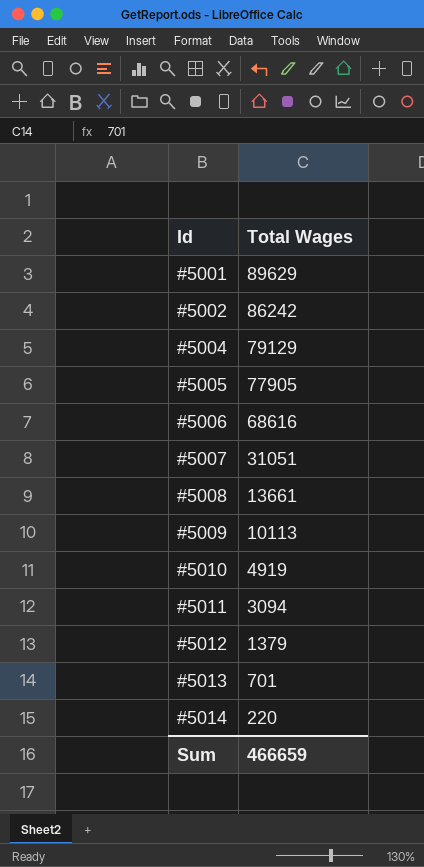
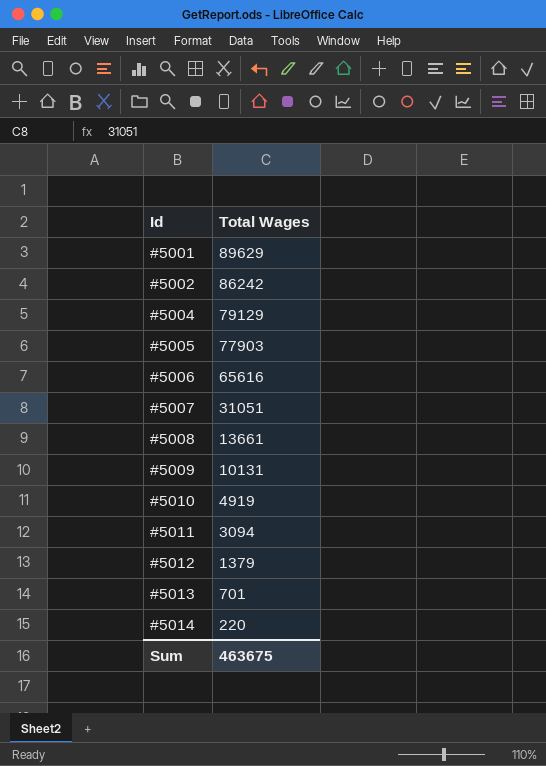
#5005 | Total Wages: 77905 -> 77903
#5006 | Total Wages: 68616 -> 65616
#5009 | Total Wages: 10113 -> 10131
Sum | Total Wages: 466659 -> 463675

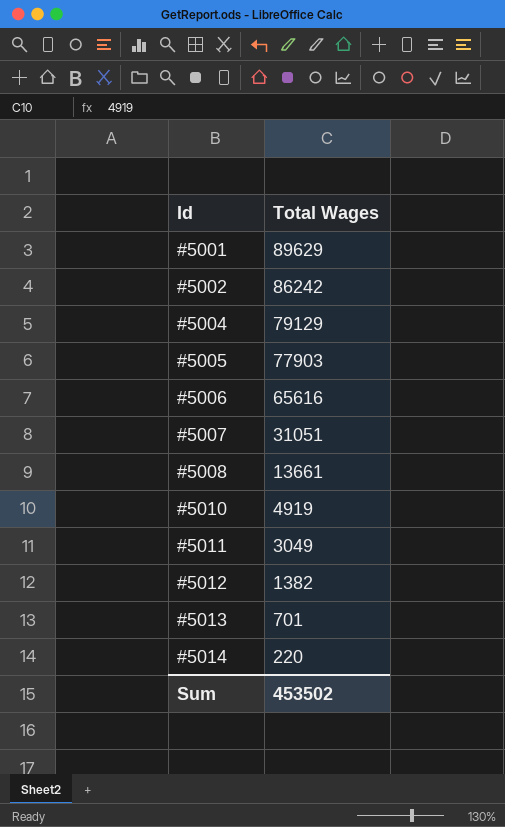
row #5009: 10131 -> none
#5011 | Total Wages: 3094 -> 3049
#5012 | Total Wages: 1379 -> 1382
Sum | Total Wages: 463675 -> 453502

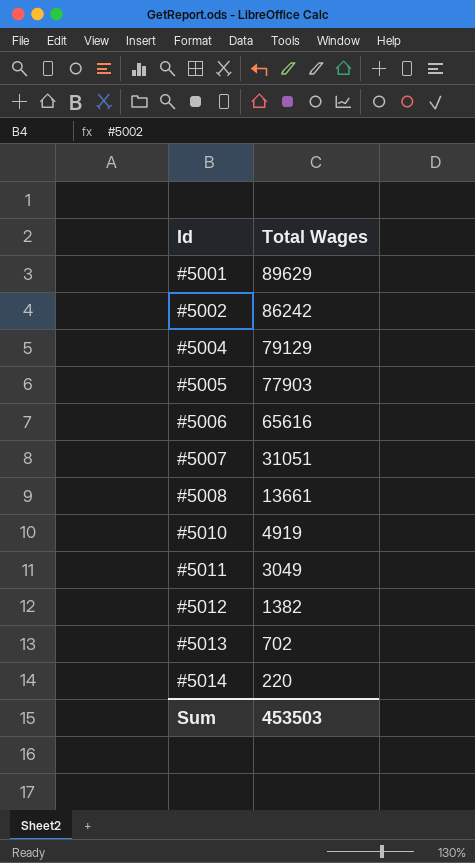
#5013 | Total Wages: 701 -> 702
Sum | Total Wages: 453502 -> 453503

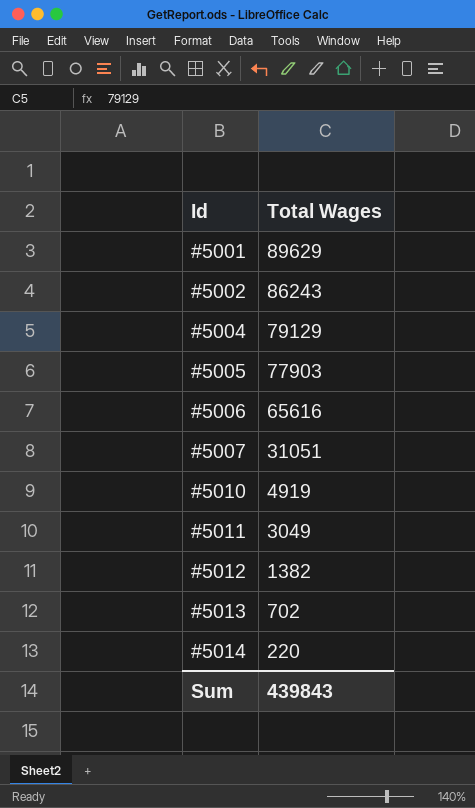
row #5008: 13661 -> none
#5002 | Total Wages: 86242 -> 86243
Sum | Total Wages: 453503 -> 439843

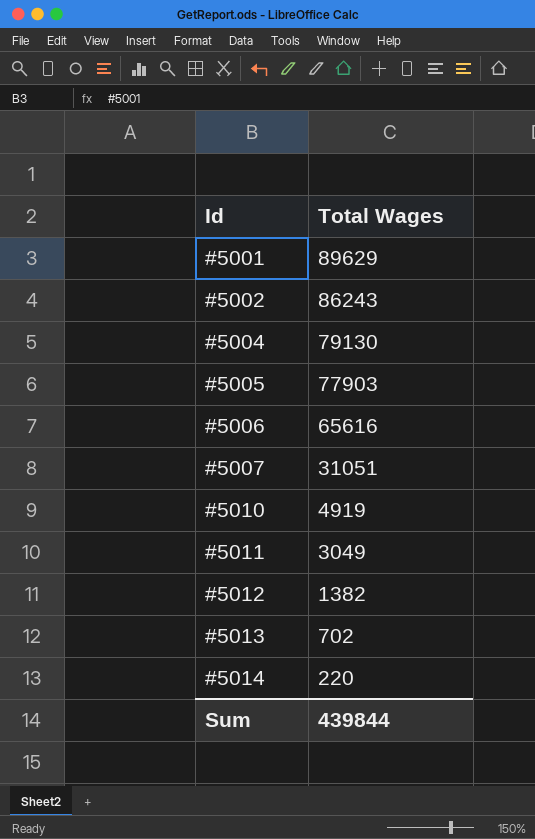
#5004 | Total Wages: 79129 -> 79130
Sum | Total Wages: 439843 -> 439844

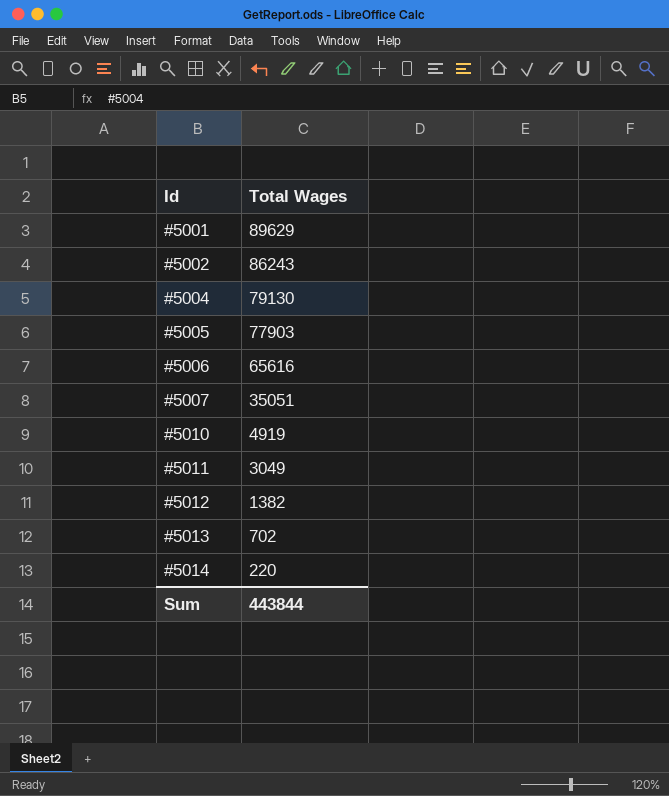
#5007 | Total Wages: 31051 -> 35051
Sum | Total Wages: 439844 -> 443844

